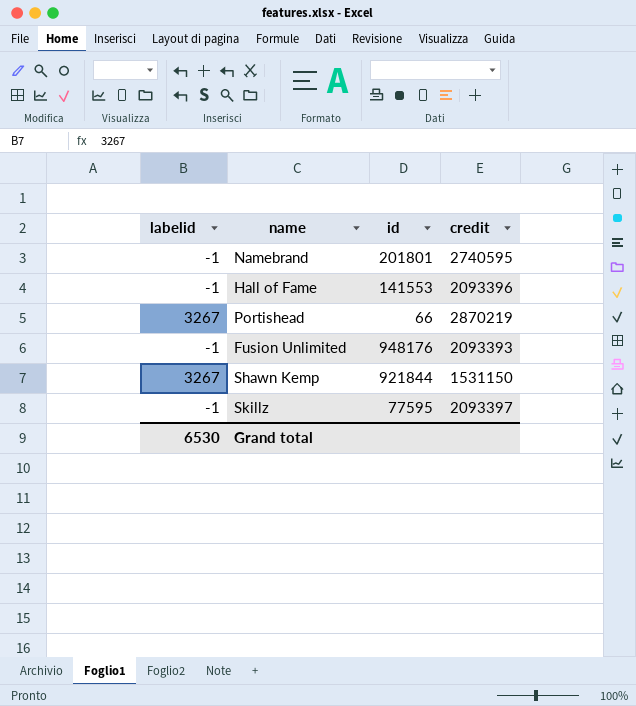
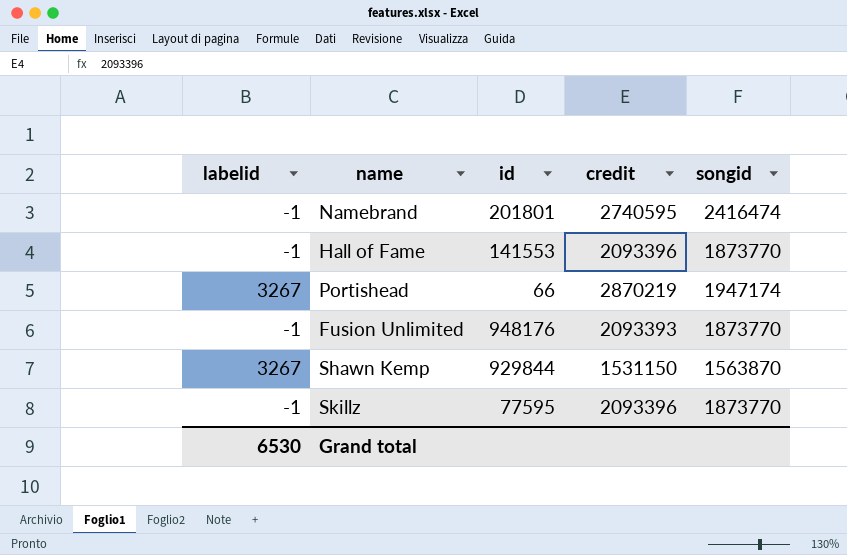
column songid | position: none -> 5
Shawn Kemp | id: 921844 -> 929844
Skillz | credit: 2093397 -> 2093396

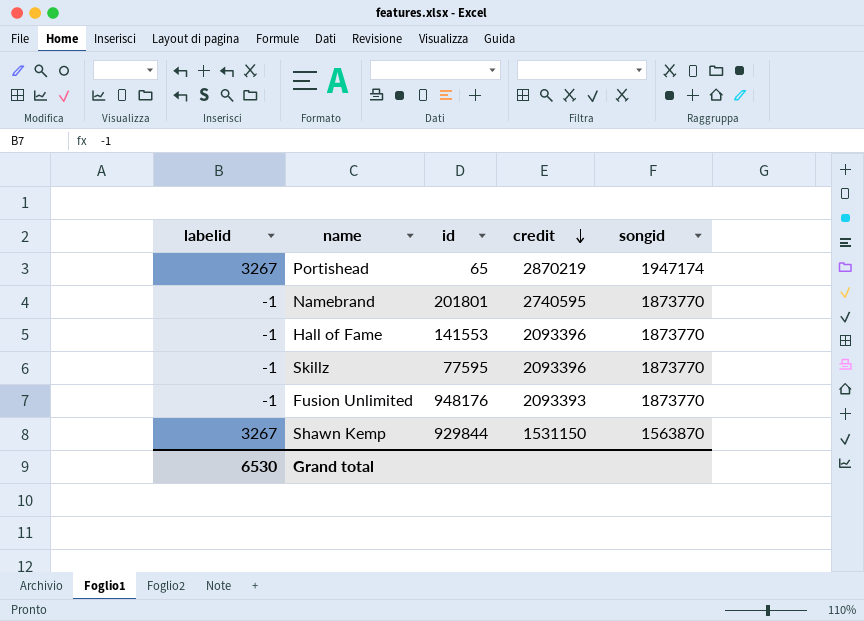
row order: none -> credit descending
Portishead | id: 66 -> 65
Namebrand | songid: 2416474 -> 1873770

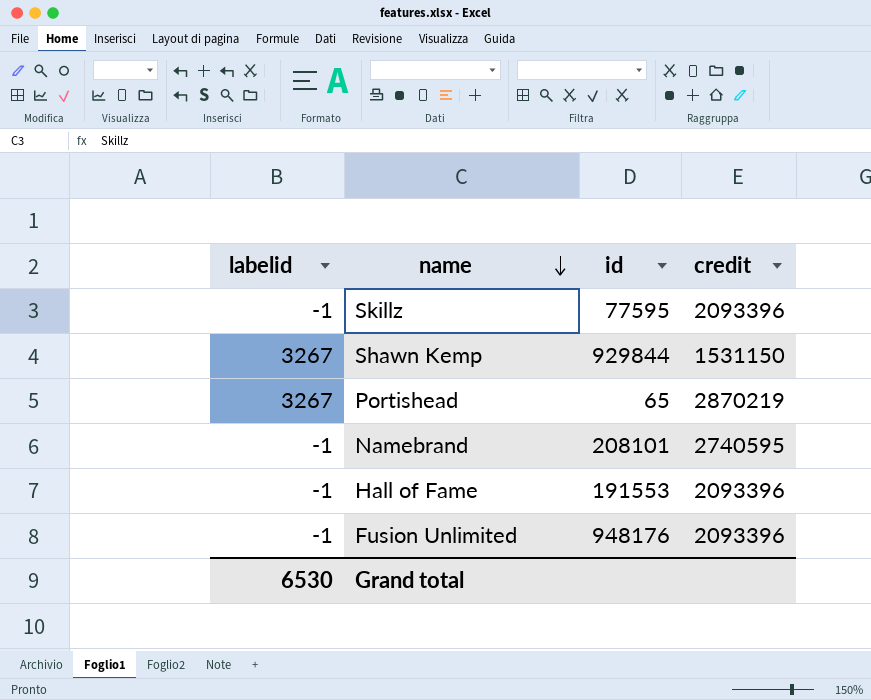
row order: credit descending -> name descending
column songid | position: 5 -> none
Namebrand | id: 201801 -> 208101
Hall of Fame | id: 141553 -> 191553
Fusion Unlimited | credit: 2093393 -> 2093396

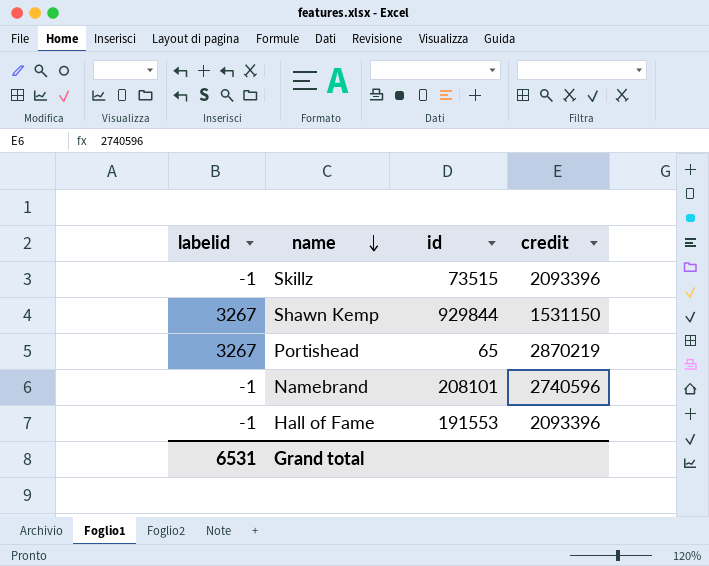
row Fusion Unlimited: -1 | 948176 | 2093396 -> none
Skillz | id: 77595 -> 73515
Namebrand | credit: 2740595 -> 2740596
Grand total | labelid: 6530 -> 6531

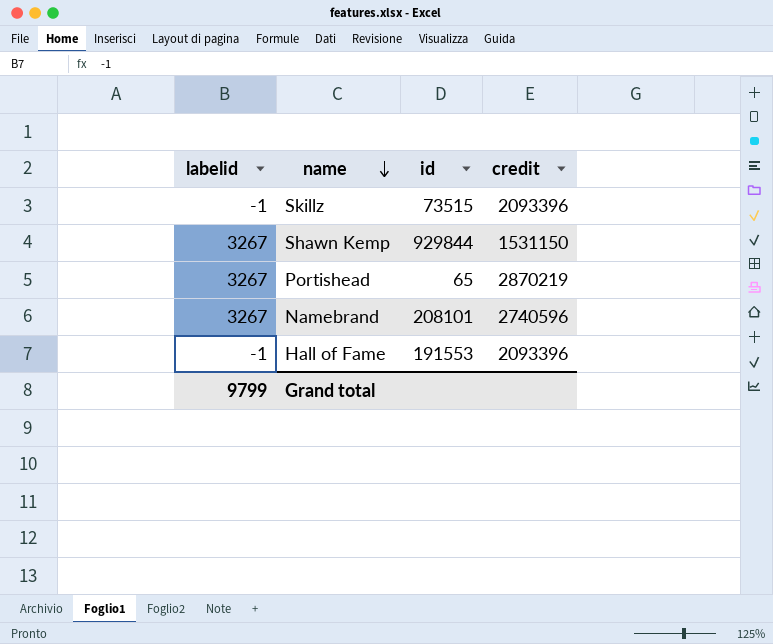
Namebrand | labelid: -1 -> 3267
Grand total | labelid: 6531 -> 9799

